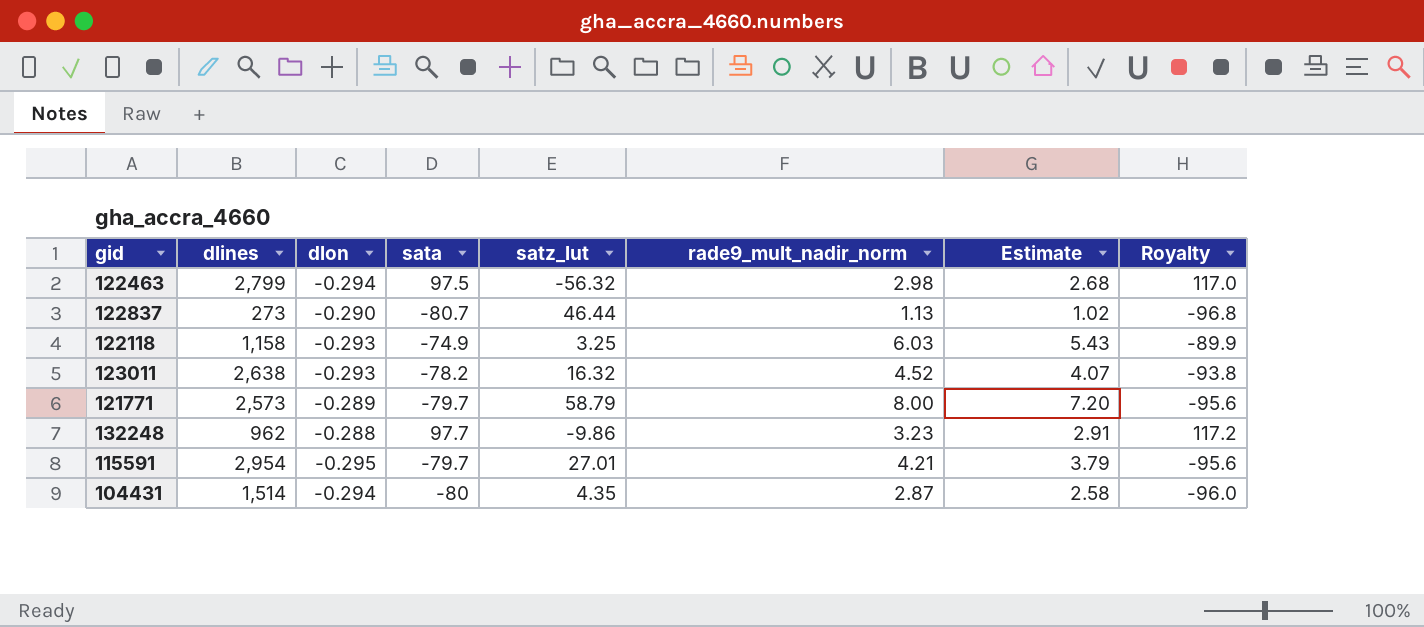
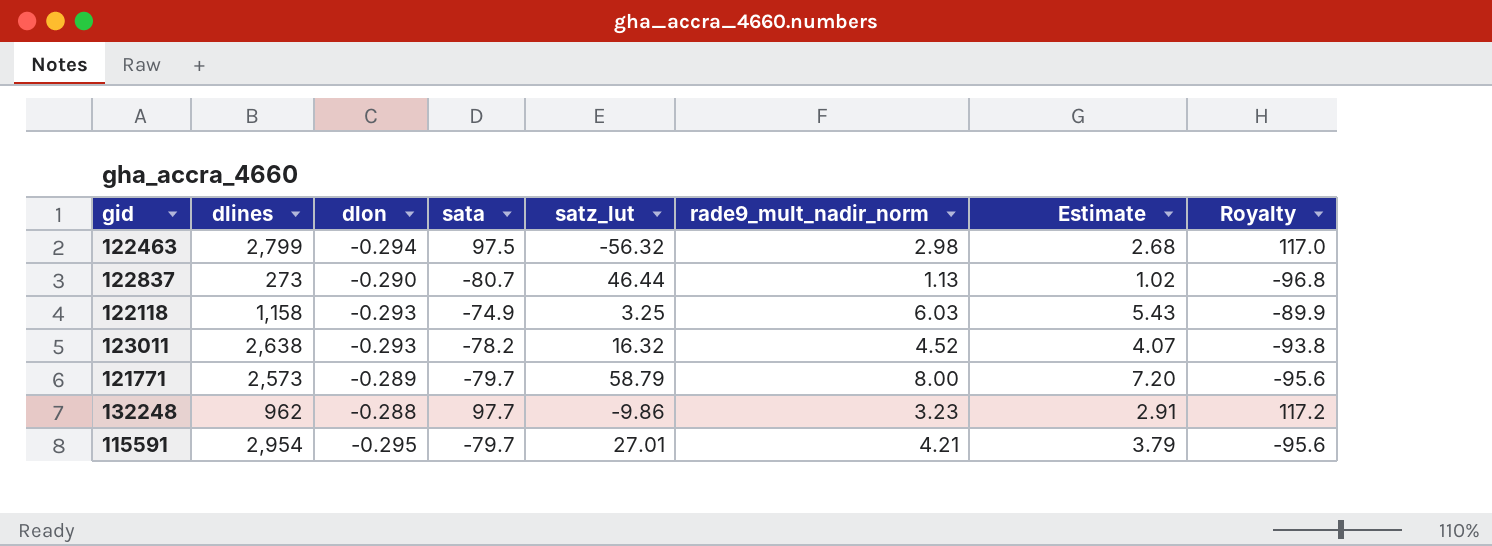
row 104431: 1,514 | -0.294 | -80 | 4.35 | 2.87 | 2.58 | -96.0 -> none

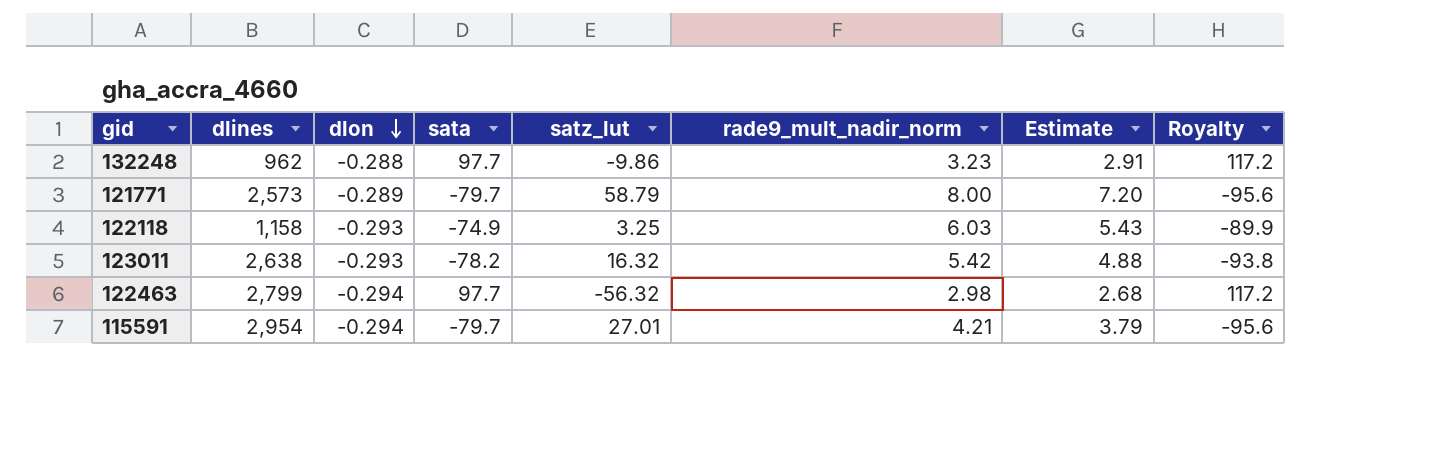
row order: none -> dlon descending
row 122837: 273 | -0.290 | -80.7 | 46.44 | 1.13 | 1.02 | -96.8 -> none
123011 | rade9_mult_nadir_norm: 4.52 -> 5.42
123011 | Estimate: 4.07 -> 4.88
122463 | sata: 97.5 -> 97.7
122463 | Royalty: 117.0 -> 117.2
115591 | dlon: -0.295 -> -0.294

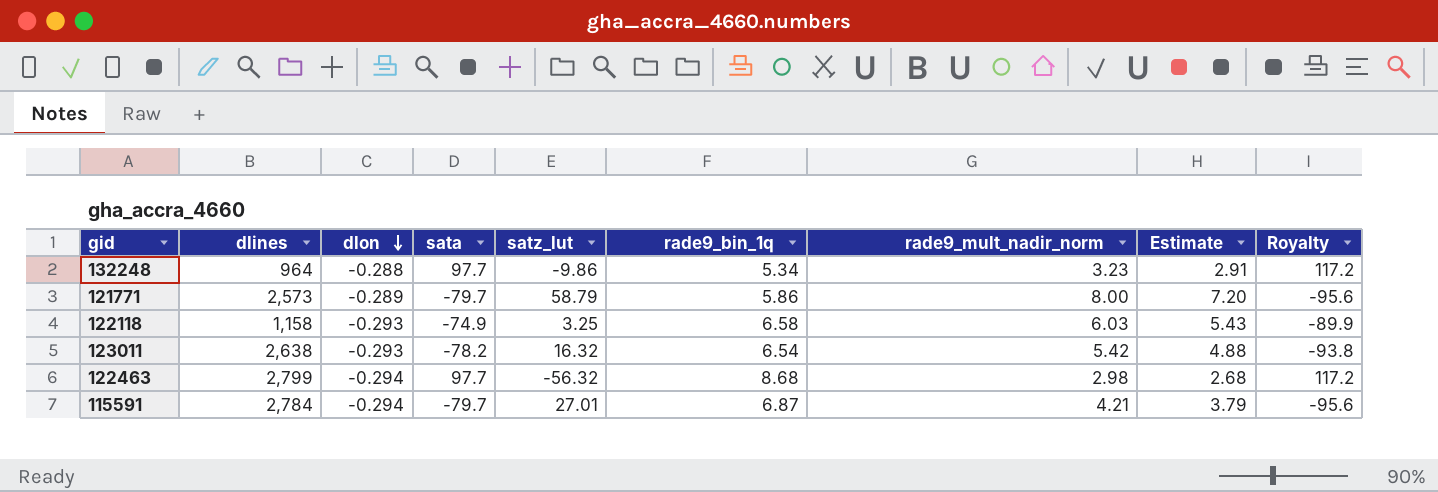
column rade9_bin_1q | position: none -> 6
132248 | dlines: 962 -> 964
115591 | dlines: 2,954 -> 2,784

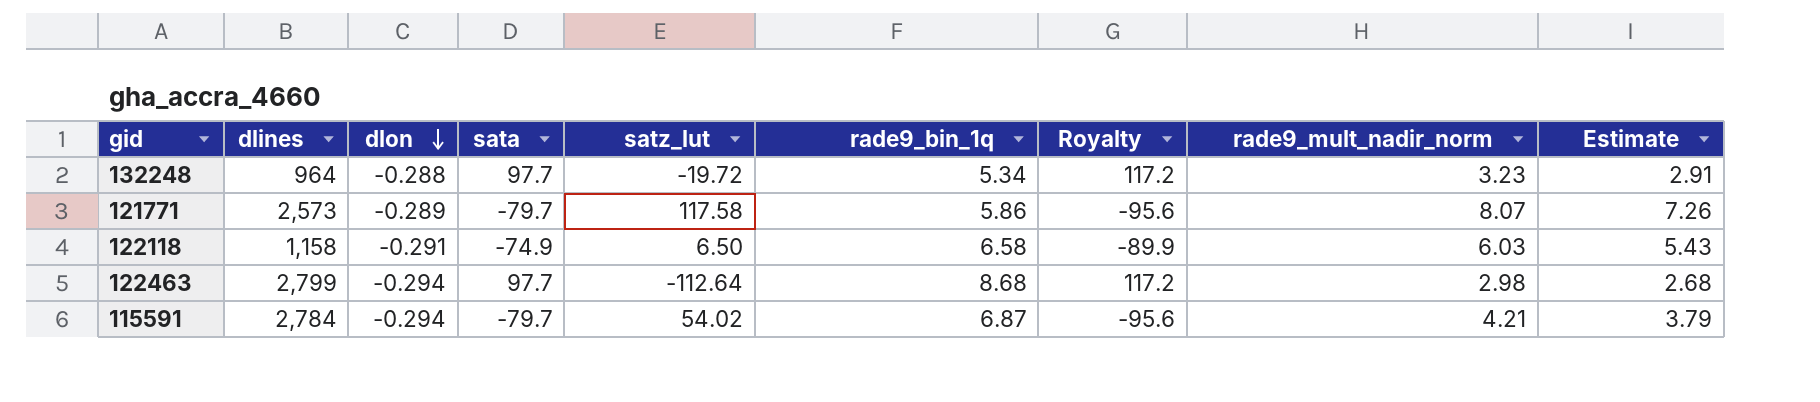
column Royalty | position: 9 -> 7
row 123011: 2,638 | -0.293 | -78.2 | 16.32 | 6.54 | 5.42 | 4.88 | -93.8 -> none
132248 | satz_lut: -9.86 -> -19.72
121771 | satz_lut: 58.79 -> 117.58
121771 | rade9_mult_nadir_norm: 8.00 -> 8.07
121771 | Estimate: 7.20 -> 7.26
122118 | dlon: -0.293 -> -0.291
122118 | satz_lut: 3.25 -> 6.50
122463 | satz_lut: -56.32 -> -112.64
115591 | satz_lut: 27.01 -> 54.02

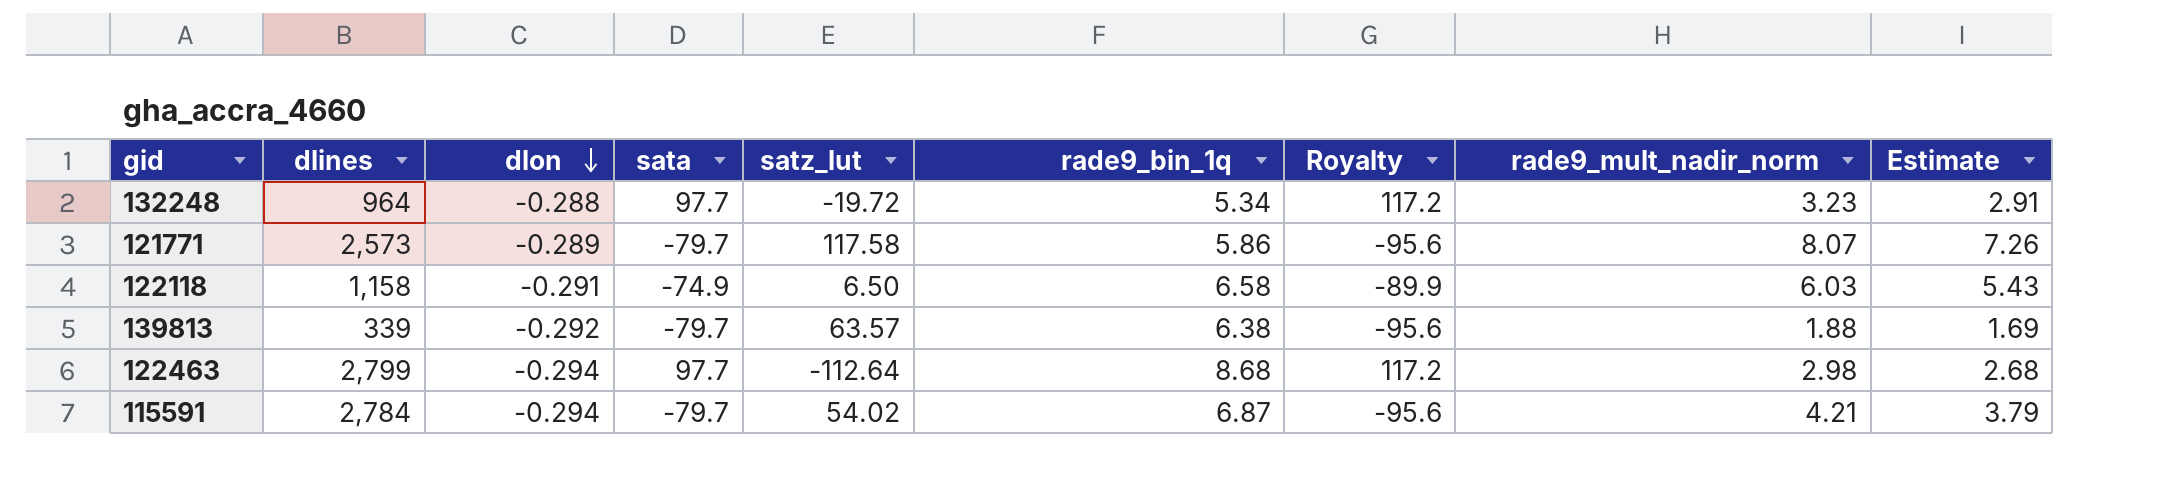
row 139813: none -> 339 | -0.292 | -79.7 | 63.57 | 6.38 | -95.6 | 1.88 | 1.69

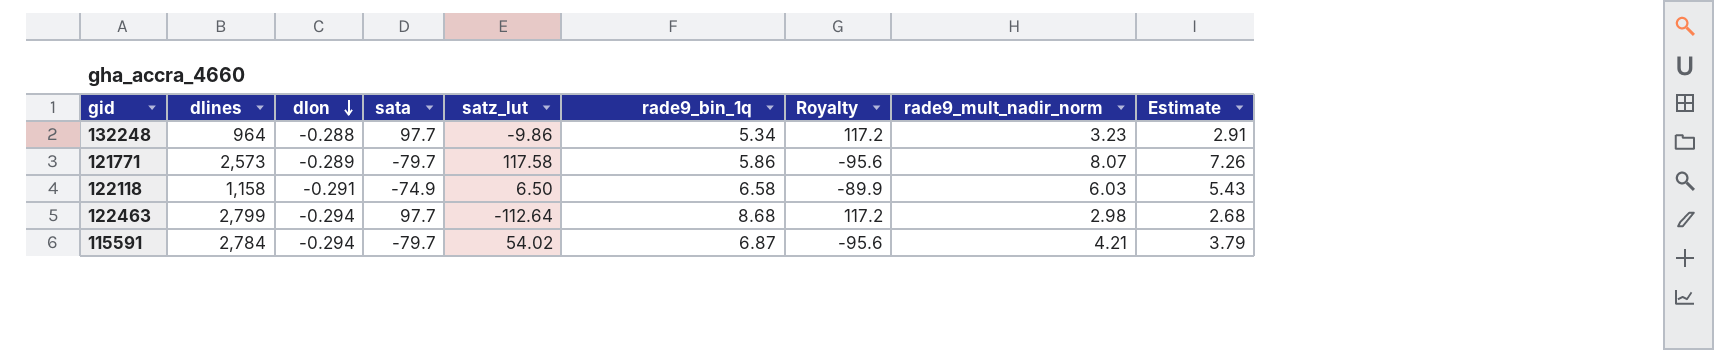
row 139813: 339 | -0.292 | -79.7 | 63.57 | 6.38 | -95.6 | 1.88 | 1.69 -> none
132248 | satz_lut: -19.72 -> -9.86

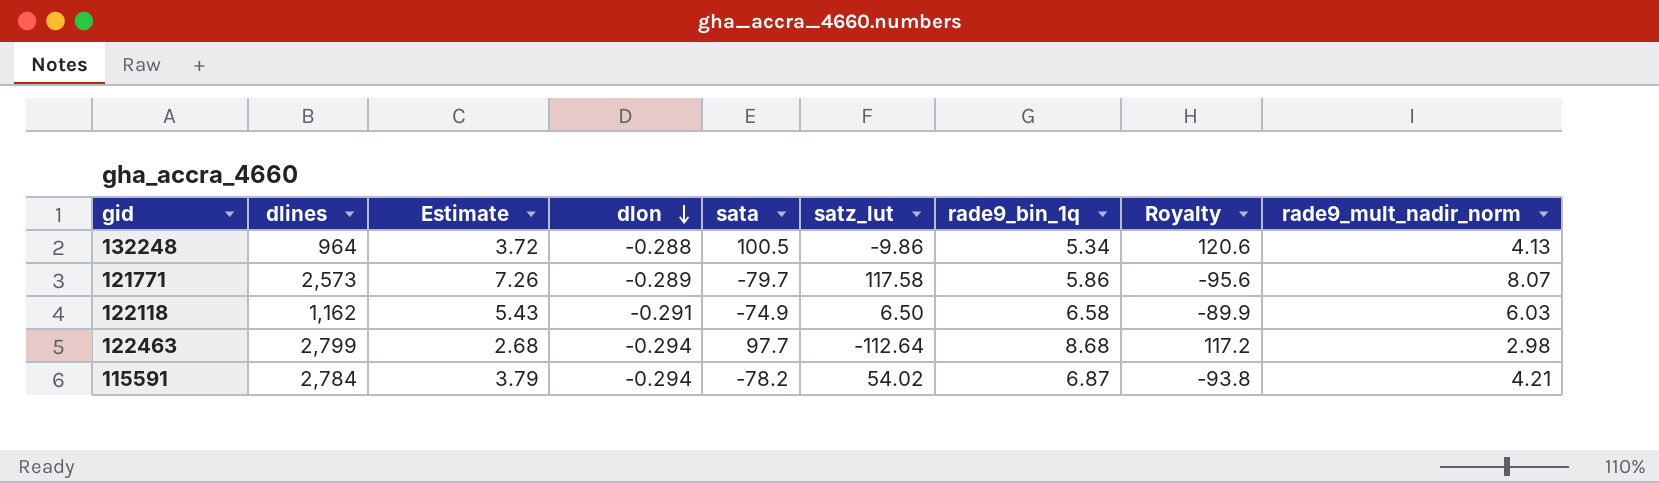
column Estimate | position: 9 -> 3
132248 | Estimate: 2.91 -> 3.72
132248 | sata: 97.7 -> 100.5
132248 | Royalty: 117.2 -> 120.6
132248 | rade9_mult_nadir_norm: 3.23 -> 4.13
122118 | dlines: 1,158 -> 1,162
115591 | sata: -79.7 -> -78.2
115591 | Royalty: -95.6 -> -93.8

